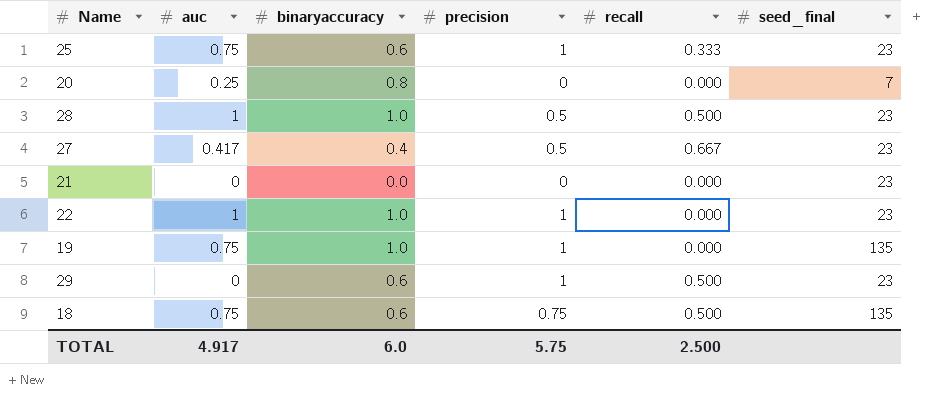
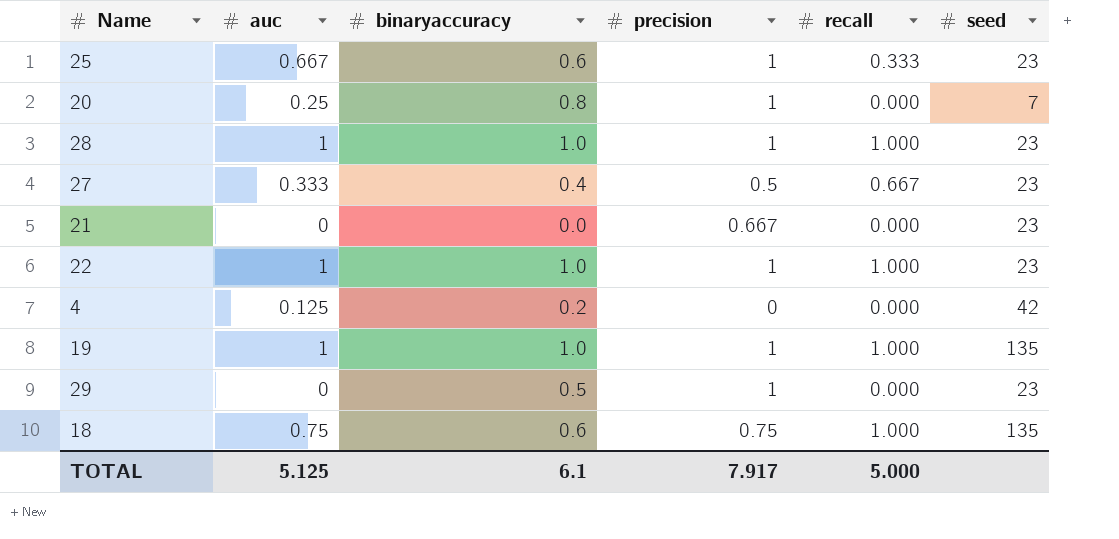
column name: seed_final -> seed
25 | auc: 0.75 -> 0.667
20 | precision: 0 -> 1
28 | precision: 0.5 -> 1
28 | recall: 0.500 -> 1.000
27 | auc: 0.417 -> 0.333
21 | precision: 0 -> 0.667
22 | recall: 0.000 -> 1.000
row 4: none -> 0.125 | 0.2 | 0 | 0.000 | 42
19 | auc: 0.75 -> 1
19 | recall: 0.000 -> 1.000
29 | binaryaccuracy: 0.6 -> 0.5
29 | recall: 0.500 -> 0.000
18 | recall: 0.500 -> 1.000
TOTAL | auc: 4.917 -> 5.125
TOTAL | binaryaccuracy: 6.0 -> 6.1
TOTAL | precision: 5.75 -> 7.917
TOTAL | recall: 2.500 -> 5.000

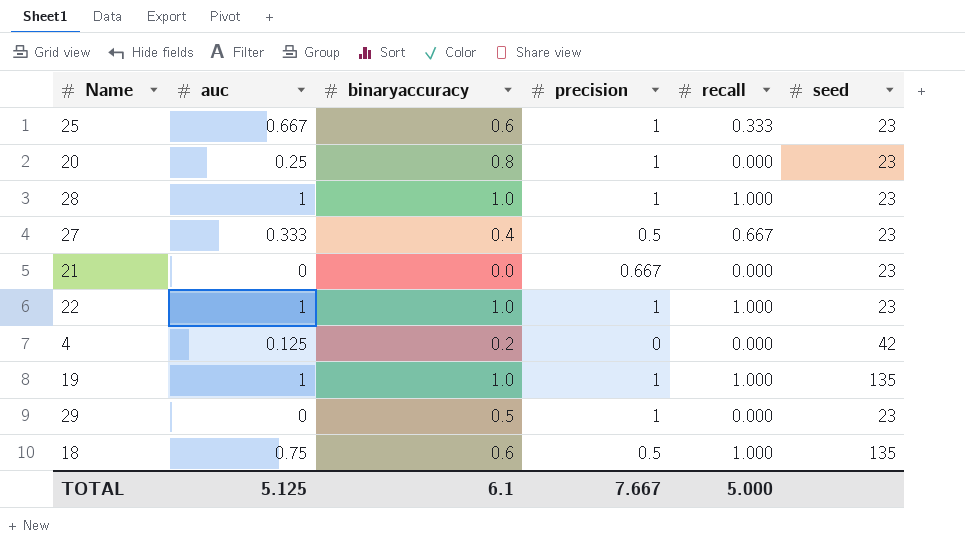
20 | seed: 7 -> 23
18 | precision: 0.75 -> 0.5
TOTAL | precision: 7.917 -> 7.667

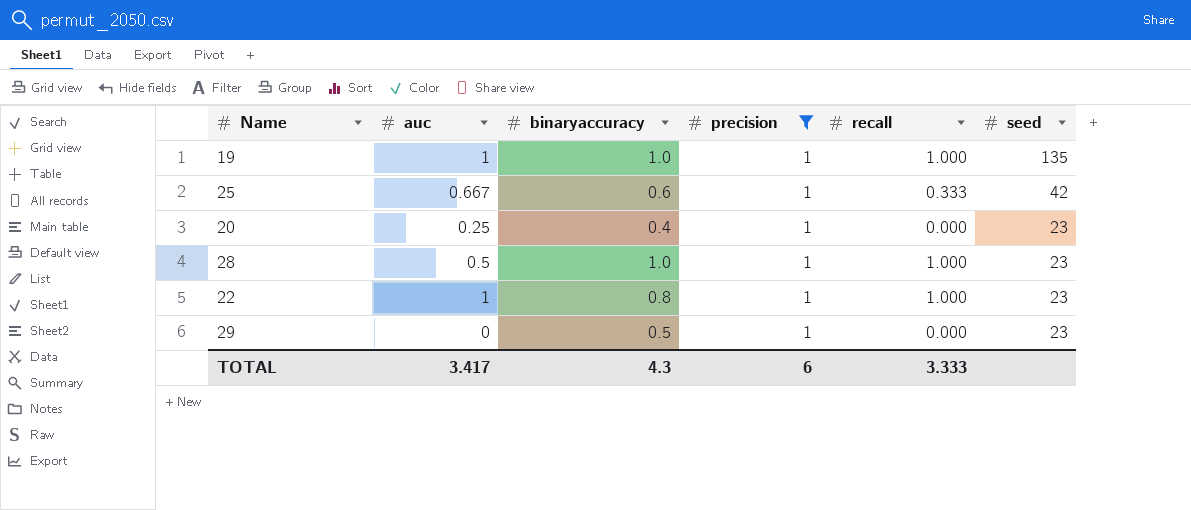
filter: none -> precision = 1
row order: none -> seed descending
25 | seed: 23 -> 42
20 | binaryaccuracy: 0.8 -> 0.4
28 | auc: 1 -> 0.5
22 | binaryaccuracy: 1.0 -> 0.8
TOTAL | auc: 5.125 -> 3.417
TOTAL | binaryaccuracy: 6.1 -> 4.3
TOTAL | precision: 7.667 -> 6
TOTAL | recall: 5.000 -> 3.333

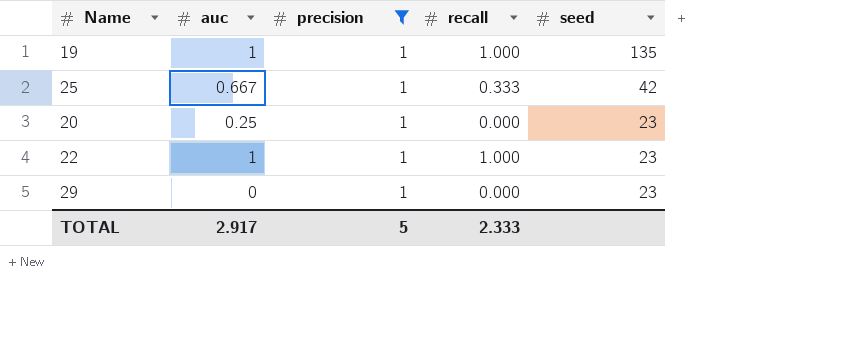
column binaryaccuracy | position: 3 -> none
row 28: 0.5 | 1.0 | 1 | 1.000 | 23 -> none
TOTAL | auc: 3.417 -> 2.917
TOTAL | precision: 6 -> 5
TOTAL | recall: 3.333 -> 2.333

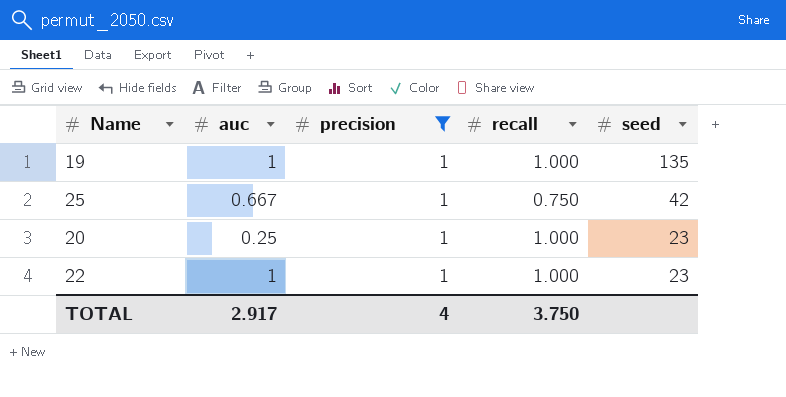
row 29: 0 | 1 | 0.000 | 23 -> none
25 | recall: 0.333 -> 0.750
20 | recall: 0.000 -> 1.000
TOTAL | precision: 5 -> 4
TOTAL | recall: 2.333 -> 3.750

